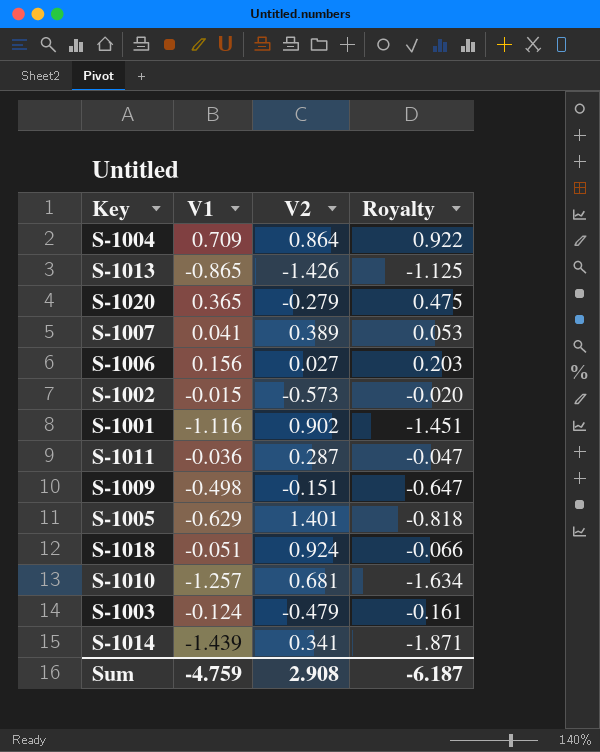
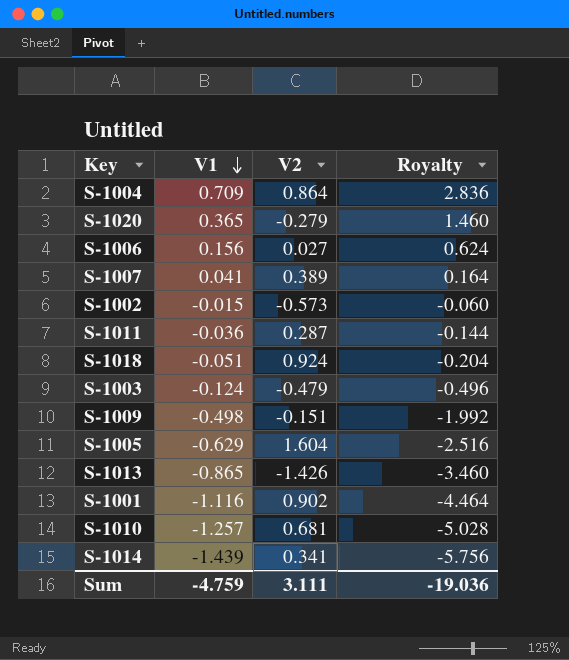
row order: none -> V1 descending
column Royalty | formula: [V1] * 1.3 -> [V1] * 4
S-1005 | V2: 1.401 -> 1.604
Sum | V2: 2.908 -> 3.111
Sum | Royalty: -6.187 -> -19.036

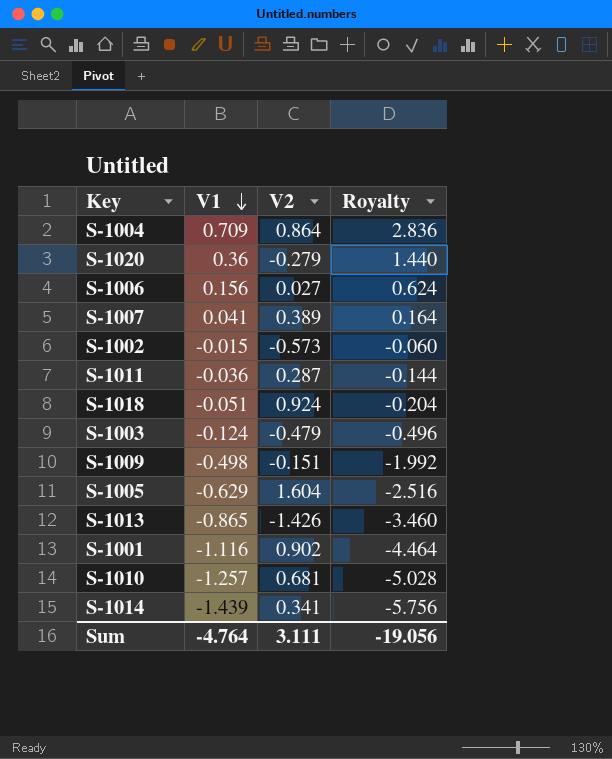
S-1020 | V1: 0.365 -> 0.36
S-1020 | Royalty: 1.460 -> 1.440
Sum | V1: -4.759 -> -4.764
Sum | Royalty: -19.036 -> -19.056

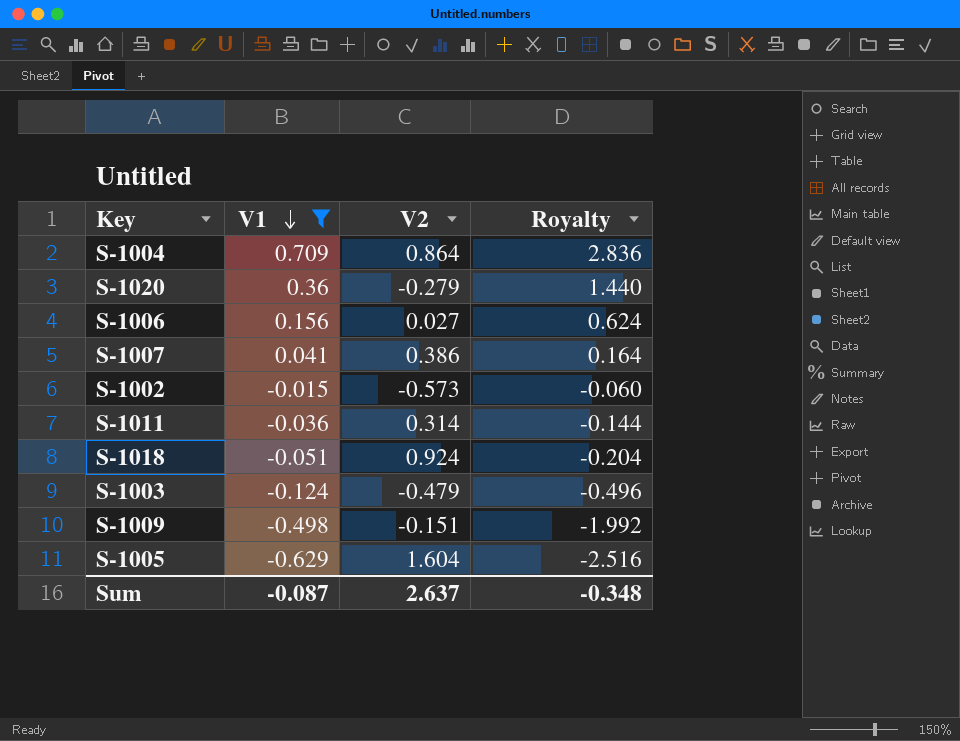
filter: none -> V1 >= -0.629
S-1007 | V2: 0.389 -> 0.386
S-1011 | V2: 0.287 -> 0.314
Sum | V1: -4.764 -> -0.087
Sum | V2: 3.111 -> 2.637
Sum | Royalty: -19.056 -> -0.348

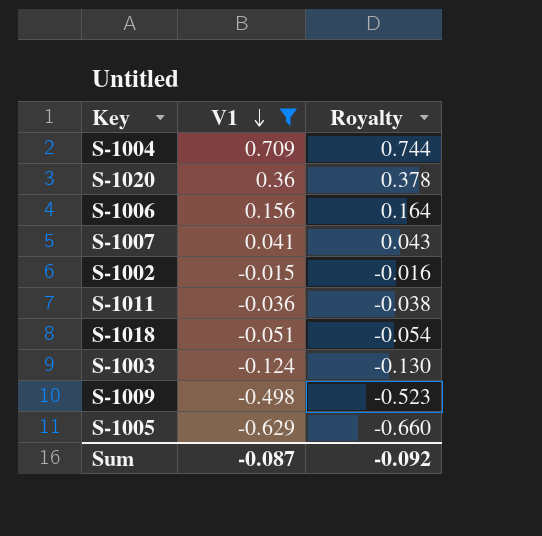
column V2 | position: 3 -> none
column Royalty | formula: [V1] * 4 -> [V1] * 1.05
Sum | Royalty: -0.348 -> -0.092

